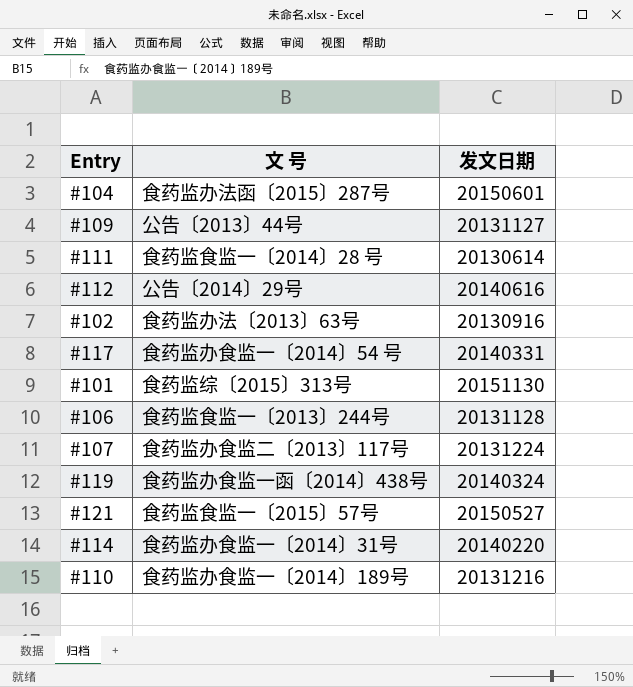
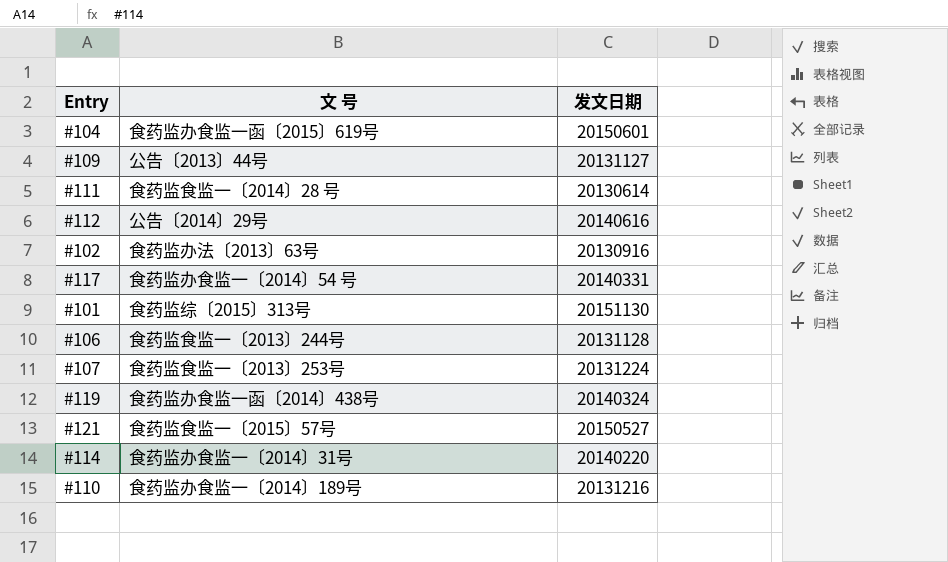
#104 | 文 号: 食药监办法函〔2015〕287号 -> 食药监办食监一函〔2015〕619号
#107 | 文 号: 食药监办食监二〔2013〕117号 -> 食药监食监一〔2013〕253号

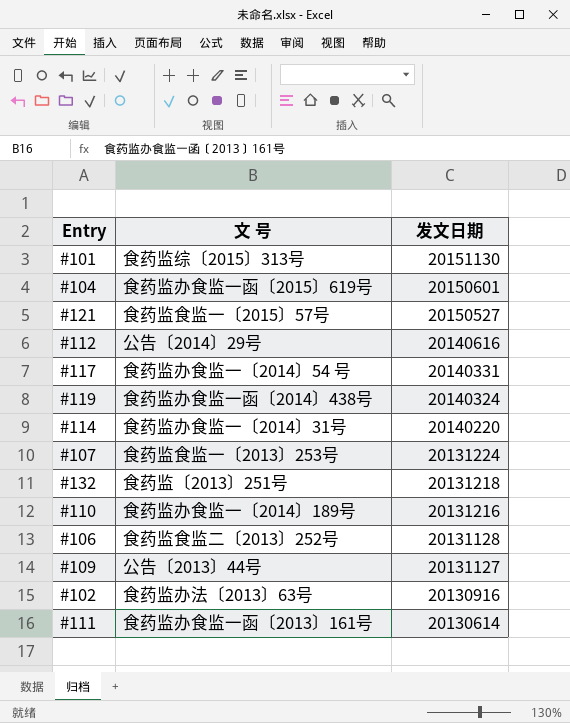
row order: none -> 发文日期 descending
row #132: none -> 食药监〔2013〕251号 | 20131218
#106 | 文 号: 食药监食监一〔2013〕244号 -> 食药监食监二〔2013〕252号
#111 | 文 号: 食药监食监一〔2014〕28 号 -> 食药监办食监一函〔2013〕161号

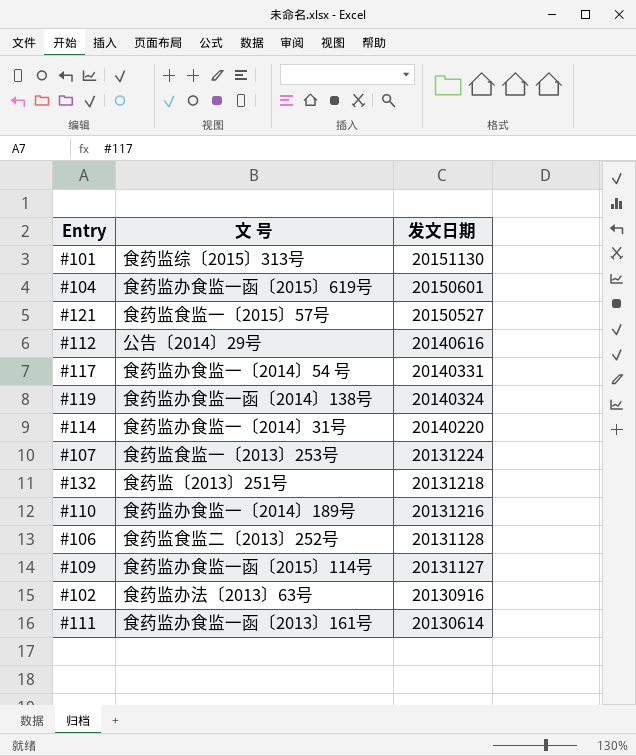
#119 | 文 号: 食药监办食监一函〔2014〕438号 -> 食药监办食监一函〔2014〕138号
#109 | 文 号: 公告〔2013〕44号 -> 食药监办食监一函〔2015〕114号

